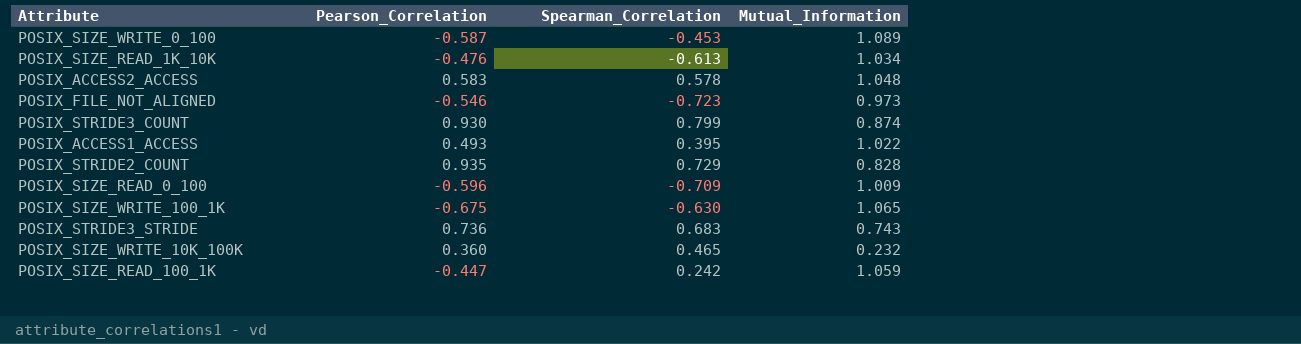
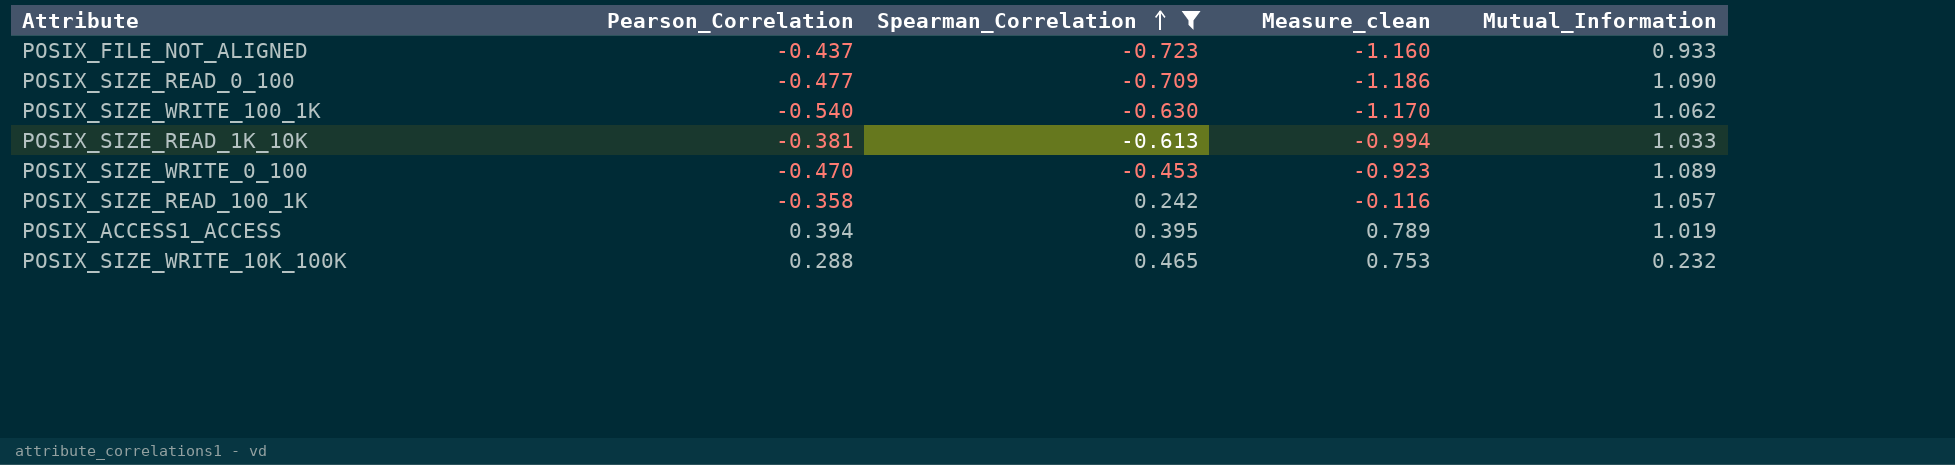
filter: none -> Spearman_Correlation <= 0.465
row order: none -> Spearman_Correlation ascending
column Measure_clean | formula: none -> [Pearson_Correlation] + [Spearman_Correlation]
POSIX_FILE_NOT_ALIGNED | Pearson_Correlation: -0.546 -> -0.437
POSIX_FILE_NOT_ALIGNED | Mutual_Information: 0.973 -> 0.933
POSIX_SIZE_READ_0_100 | Pearson_Correlation: -0.596 -> -0.477
POSIX_SIZE_READ_0_100 | Mutual_Information: 1.009 -> 1.090
POSIX_SIZE_WRITE_100_1K | Pearson_Correlation: -0.675 -> -0.540
POSIX_SIZE_WRITE_100_1K | Mutual_Information: 1.065 -> 1.062
POSIX_SIZE_READ_1K_10K | Pearson_Correlation: -0.476 -> -0.381
POSIX_SIZE_READ_1K_10K | Mutual_Information: 1.034 -> 1.033
POSIX_SIZE_WRITE_0_100 | Pearson_Correlation: -0.587 -> -0.470
POSIX_SIZE_READ_100_1K | Pearson_Correlation: -0.447 -> -0.358
POSIX_SIZE_READ_100_1K | Mutual_Information: 1.059 -> 1.057
POSIX_ACCESS1_ACCESS | Pearson_Correlation: 0.493 -> 0.394
POSIX_ACCESS1_ACCESS | Mutual_Information: 1.022 -> 1.019
POSIX_SIZE_WRITE_10K_100K | Pearson_Correlation: 0.360 -> 0.288

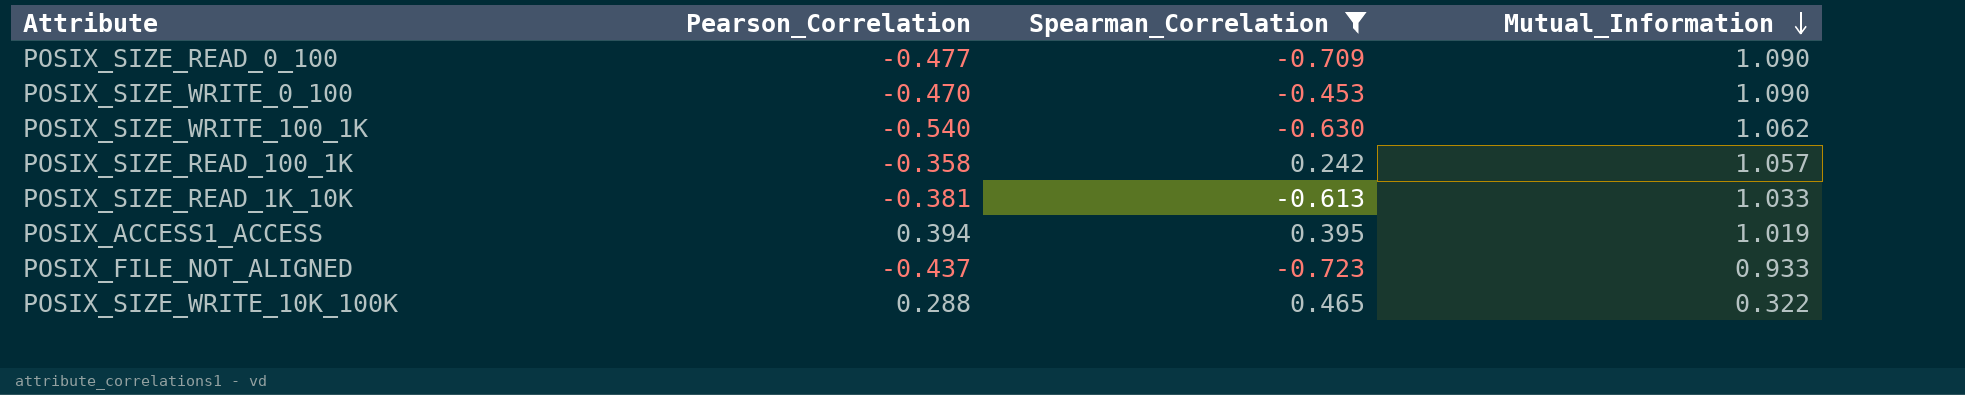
row order: Spearman_Correlation ascending -> Mutual_Information descending
column Measure_clean | formula: [Pearson_Correlation] + [Spearman_Correlation] -> none
POSIX_SIZE_WRITE_0_100 | Mutual_Information: 1.089 -> 1.090
POSIX_SIZE_WRITE_10K_100K | Mutual_Information: 0.232 -> 0.322

